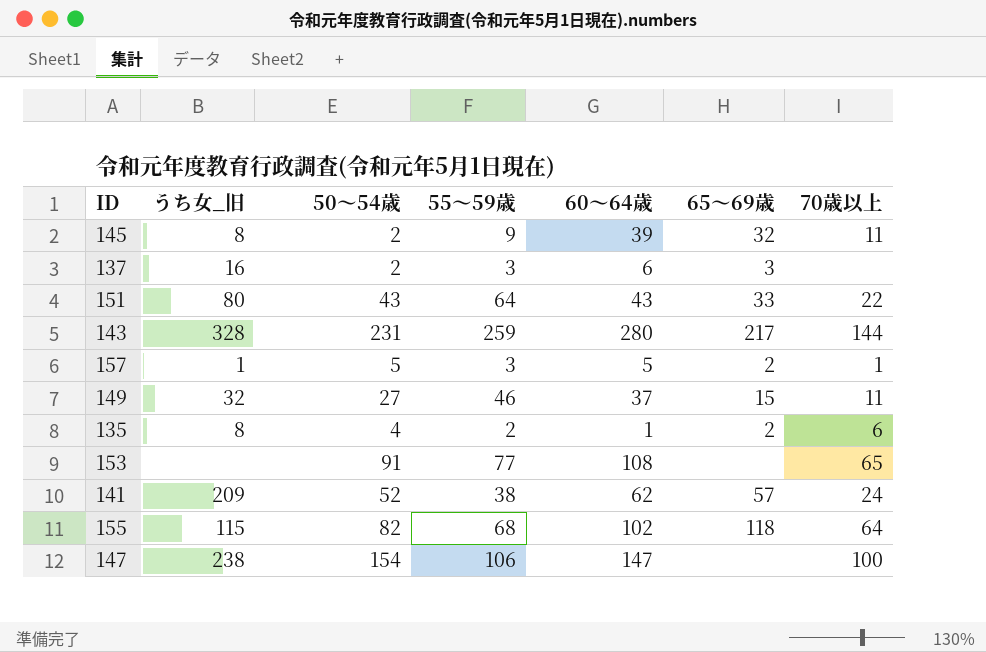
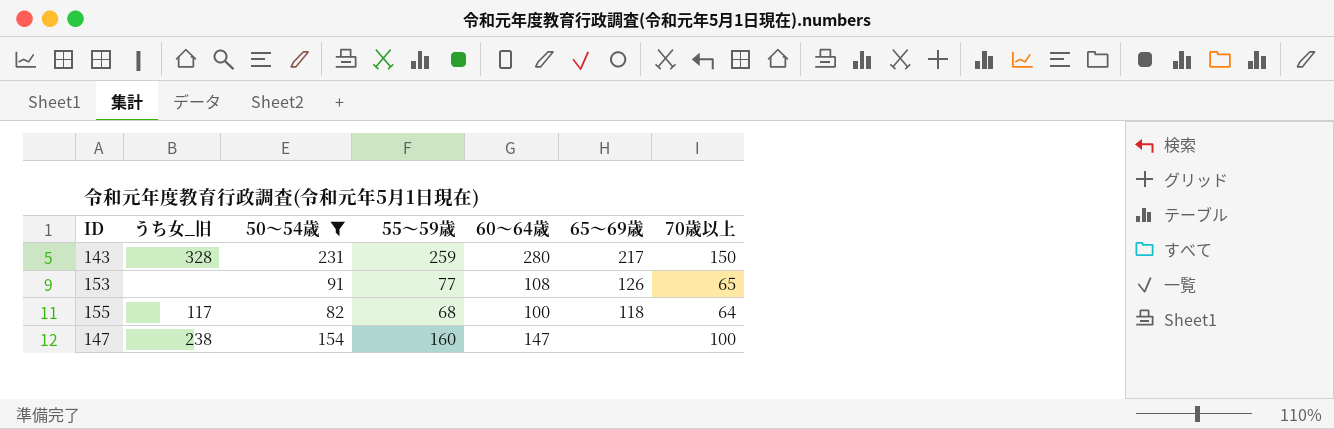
filter: none -> 50～54歳 >= 82
143 | 70歳以上: 144 -> 150
153 | 65～69歳: none -> 126
155 | うち女_旧: 115 -> 117
155 | 60～64歳: 102 -> 100
147 | 55～59歳: 106 -> 160

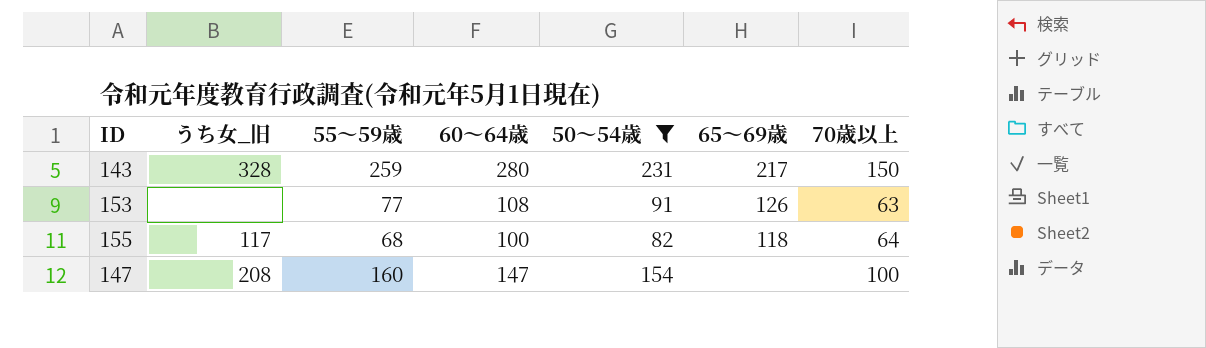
column 50～54歳 | position: 3 -> 5
153 | 70歳以上: 65 -> 63
147 | うち女_旧: 238 -> 208

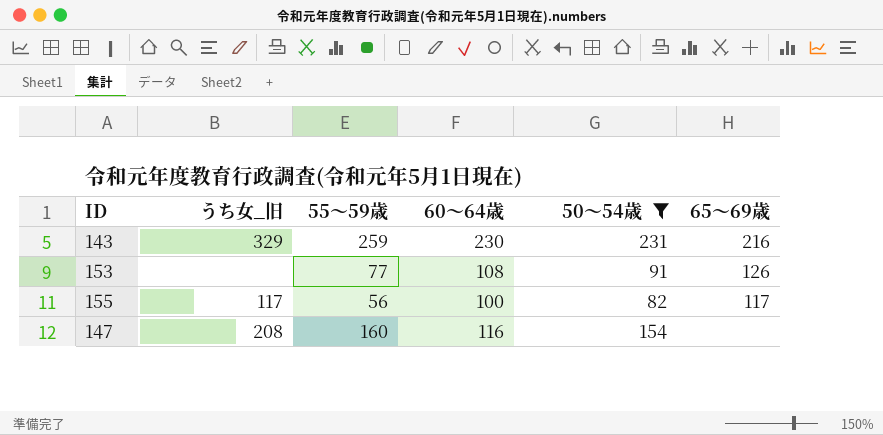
column 70歳以上 | position: 7 -> none
143 | うち女_旧: 328 -> 329
143 | 60～64歳: 280 -> 230
143 | 65～69歳: 217 -> 216
155 | 55～59歳: 68 -> 56
155 | 65～69歳: 118 -> 117
147 | 60～64歳: 147 -> 116

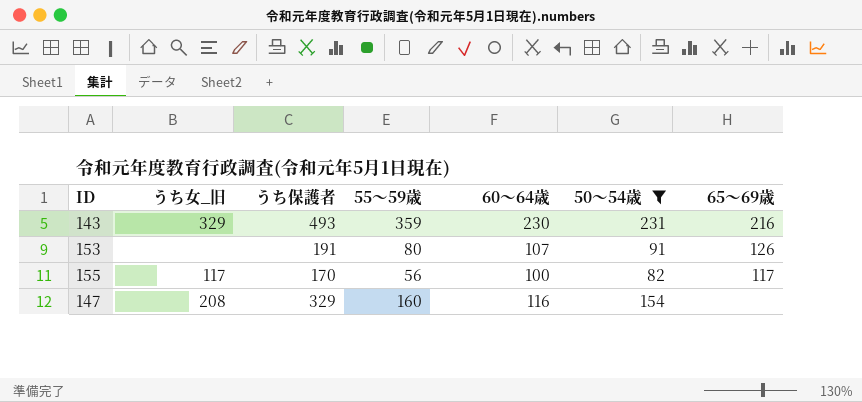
column うち保護者 | position: none -> 3
143 | 55～59歳: 259 -> 359
153 | 55～59歳: 77 -> 80
153 | 60～64歳: 108 -> 107

